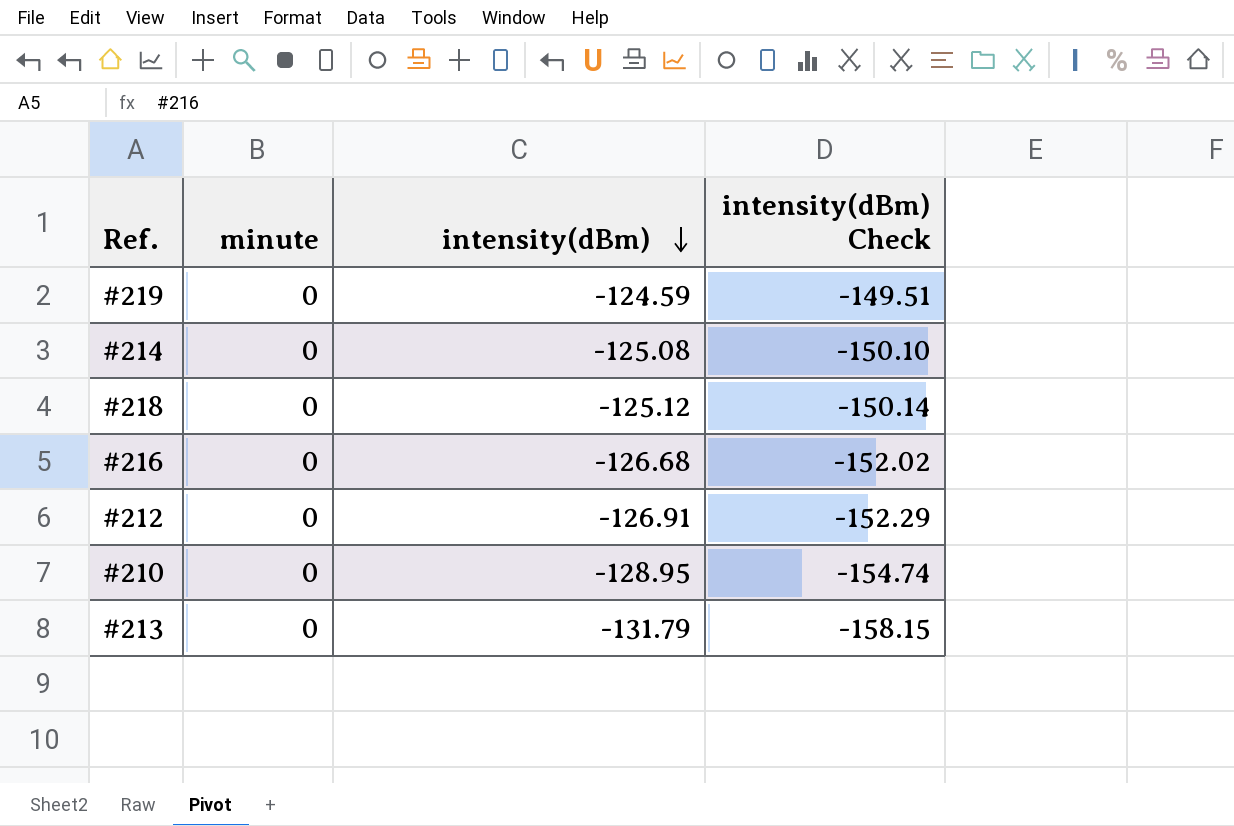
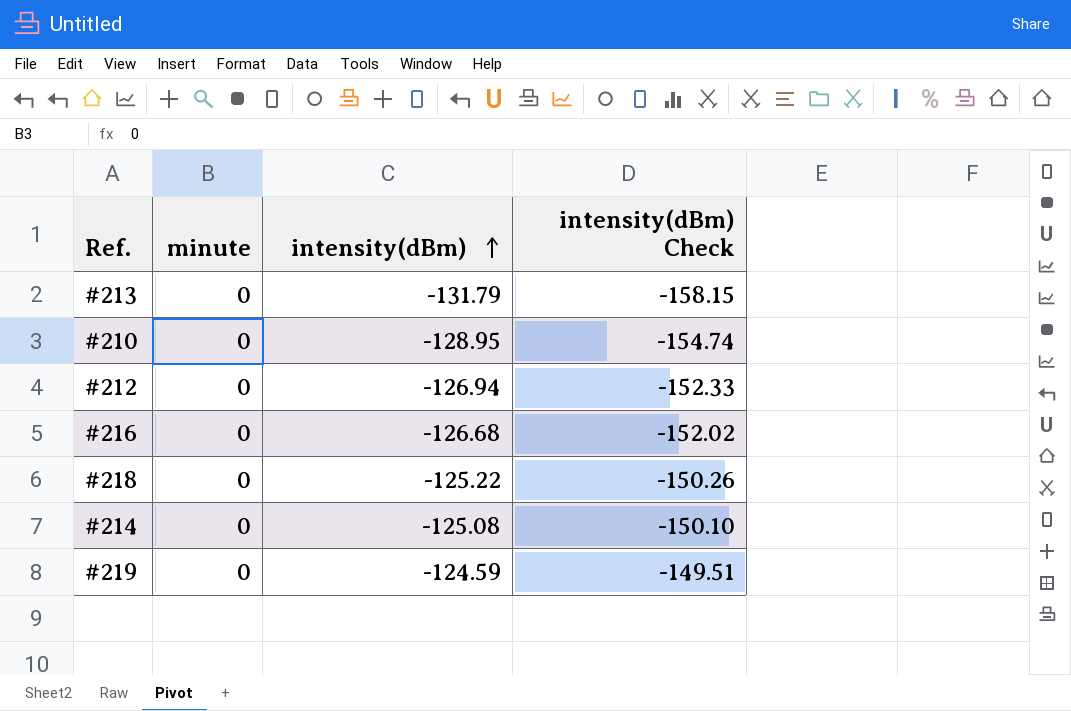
row order: intensity(dBm) descending -> intensity(dBm) ascending
#212 | intensity(dBm): -126.91 -> -126.94
#212 | intensity(dBm) Check: -152.29 -> -152.33
#218 | intensity(dBm): -125.12 -> -125.22
#218 | intensity(dBm) Check: -150.14 -> -150.26

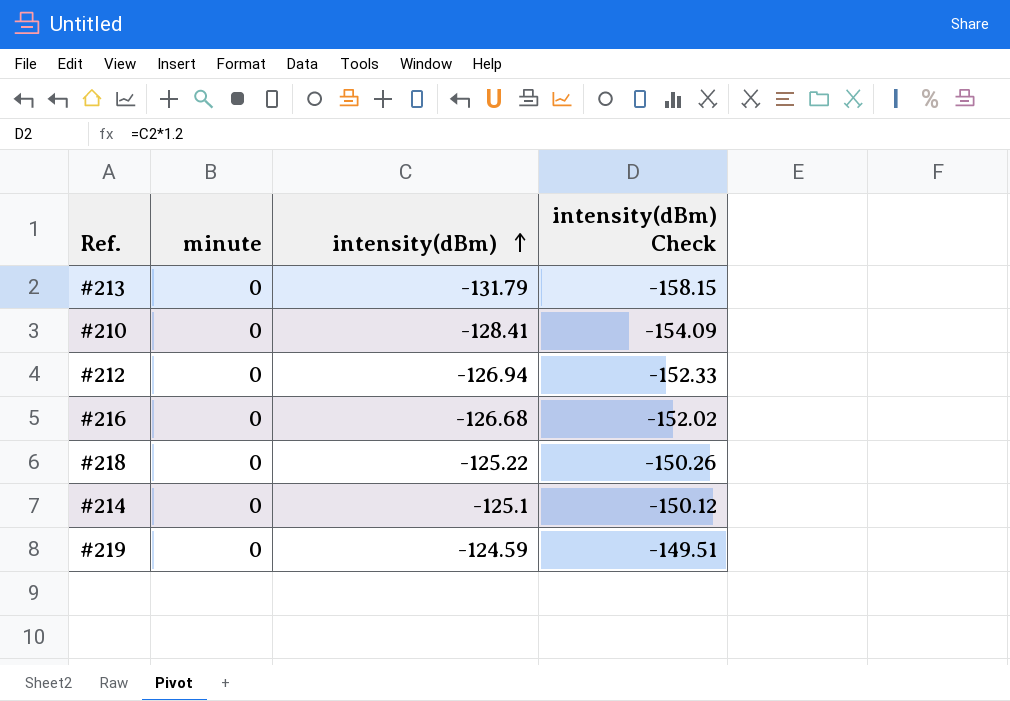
#210 | intensity(dBm): -128.95 -> -128.41
#210 | intensity(dBm) Check: -154.74 -> -154.09
#214 | intensity(dBm): -125.08 -> -125.1
#214 | intensity(dBm) Check: -150.10 -> -150.12

